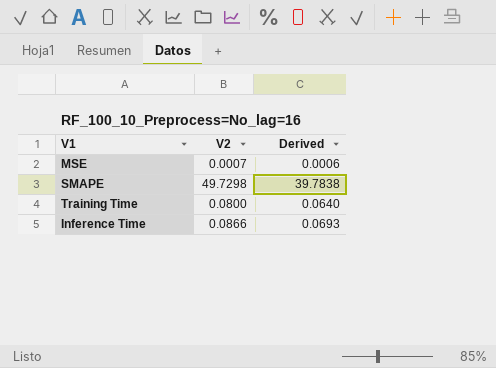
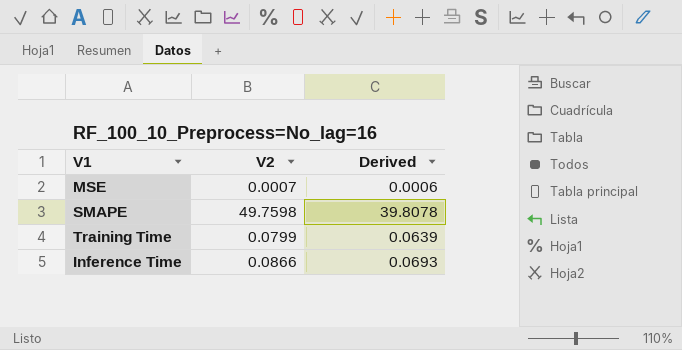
SMAPE | V2: 49.7298 -> 49.7598
SMAPE | Derived: 39.7838 -> 39.8078
Training Time | V2: 0.0800 -> 0.0799
Training Time | Derived: 0.0640 -> 0.0639

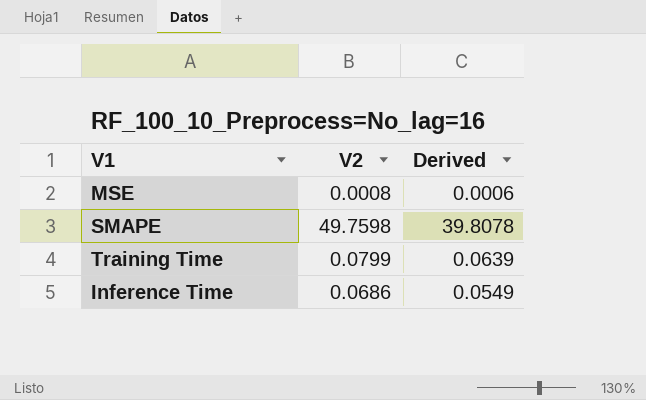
MSE | V2: 0.0007 -> 0.0008
Inference Time | V2: 0.0866 -> 0.0686
Inference Time | Derived: 0.0693 -> 0.0549

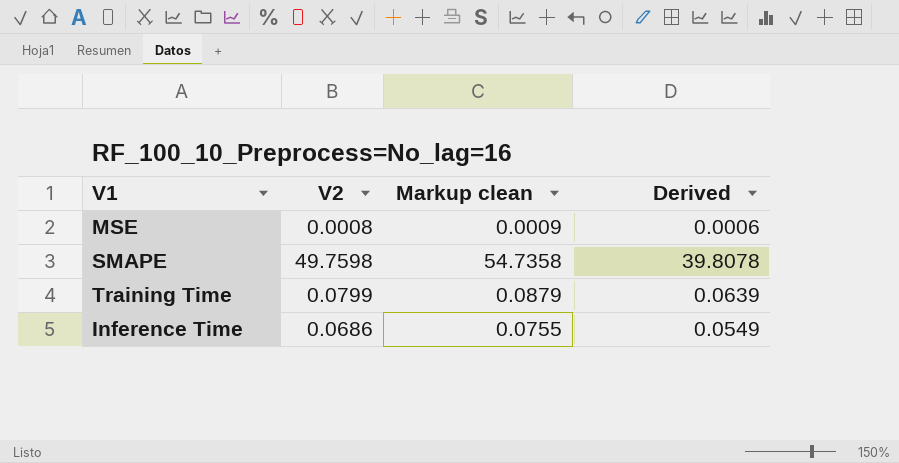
column Markup clean | formula: none -> [V2] * 1.1

